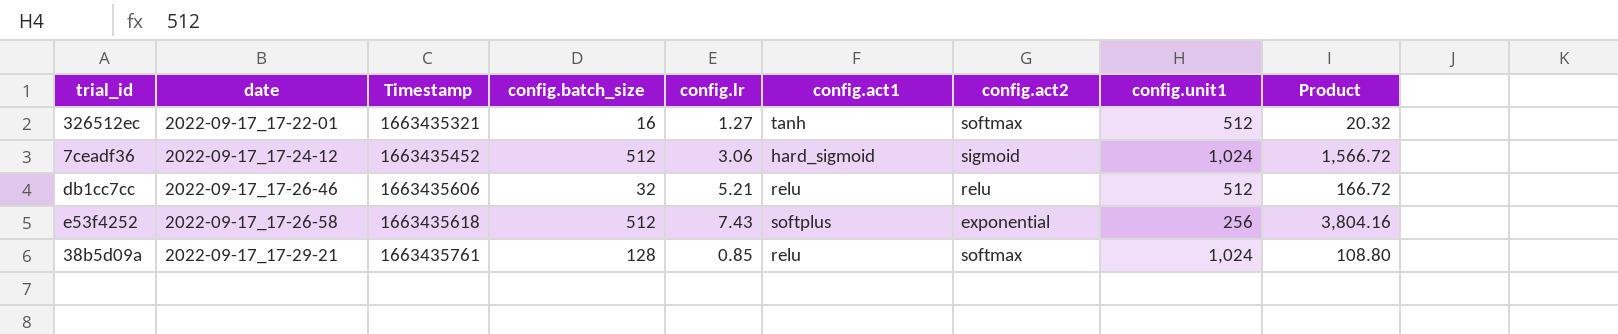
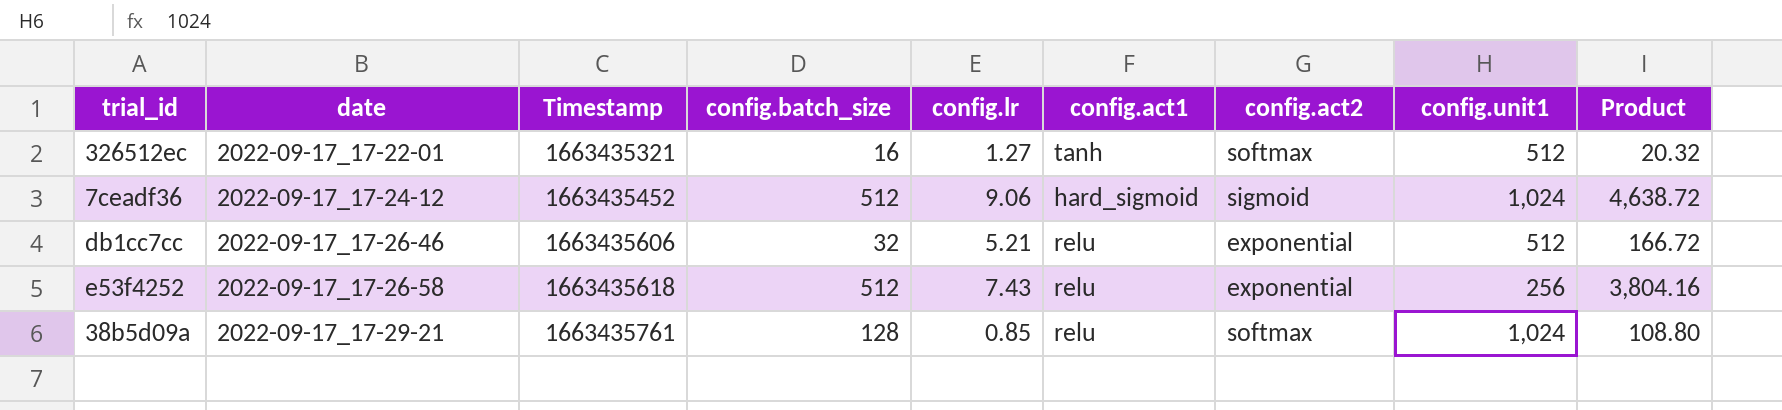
7ceadf36 | config.lr: 3.06 -> 9.06
7ceadf36 | Product: 1,566.72 -> 4,638.72
db1cc7cc | config.act2: relu -> exponential
e53f4252 | config.act1: softplus -> relu

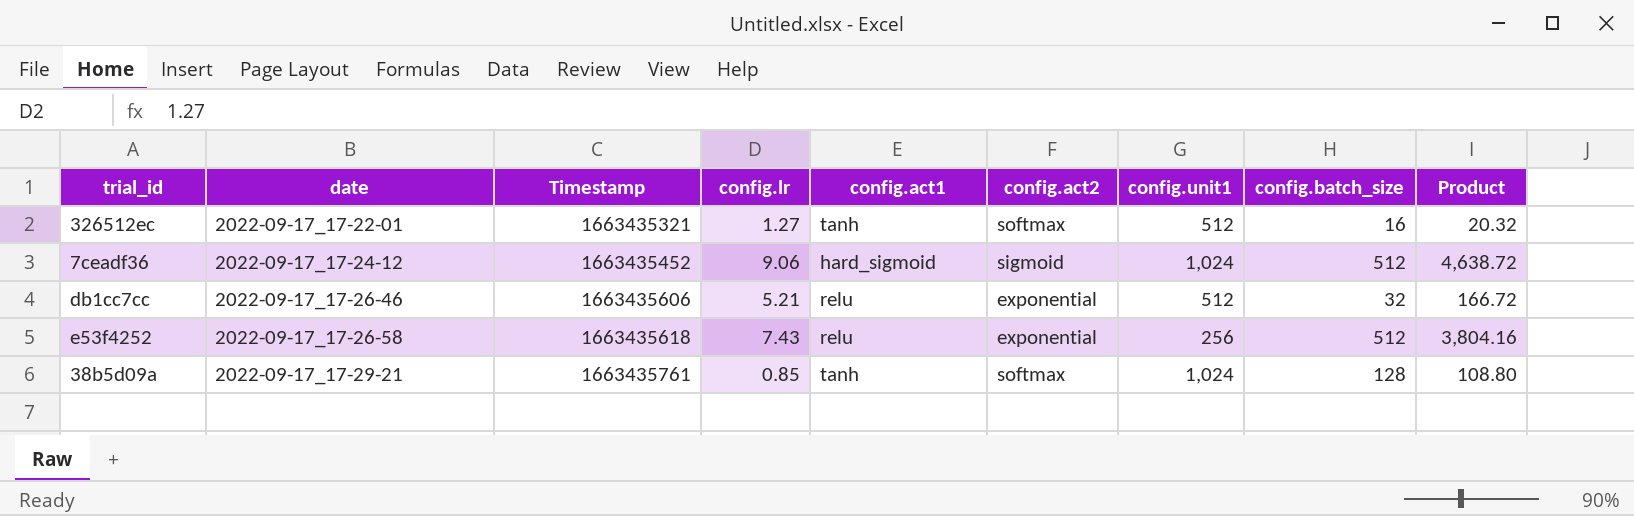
column config.batch_size | position: 4 -> 8
38b5d09a | config.act1: relu -> tanh

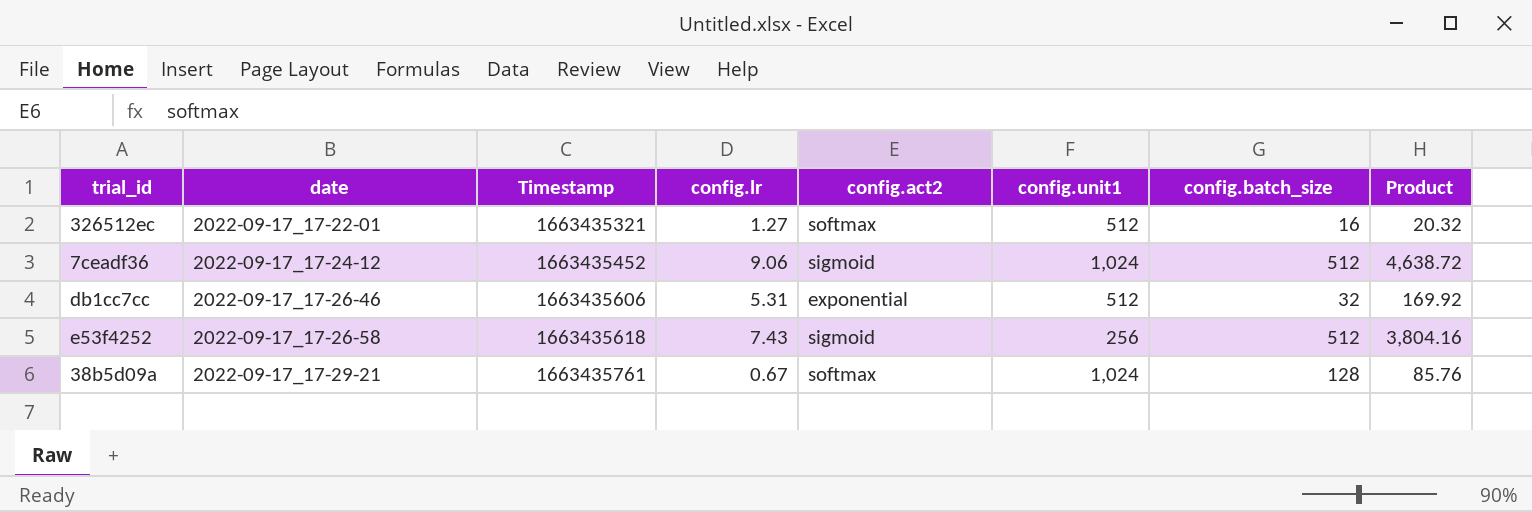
column config.act1 | position: 5 -> none
db1cc7cc | config.lr: 5.21 -> 5.31
db1cc7cc | Product: 166.72 -> 169.92
e53f4252 | config.act2: exponential -> sigmoid
38b5d09a | config.lr: 0.85 -> 0.67
38b5d09a | Product: 108.80 -> 85.76

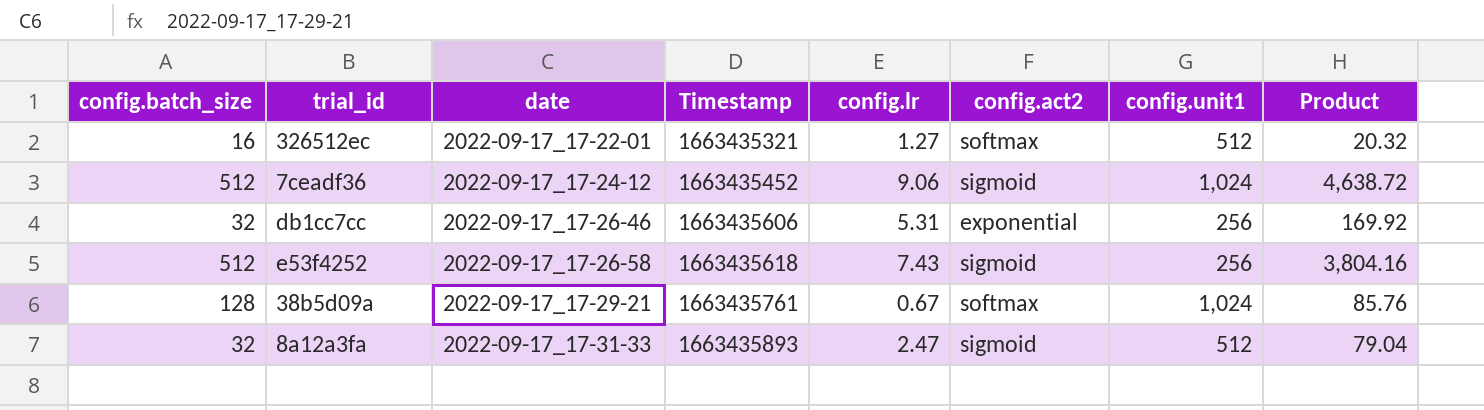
column config.batch_size | position: 7 -> 1
db1cc7cc | config.unit1: 512 -> 256
row 8a12a3fa: none -> 32 | 2022-09-17_17-31-33 | 1663435893 | 2.47 | sigmoid | 512 | 79.04

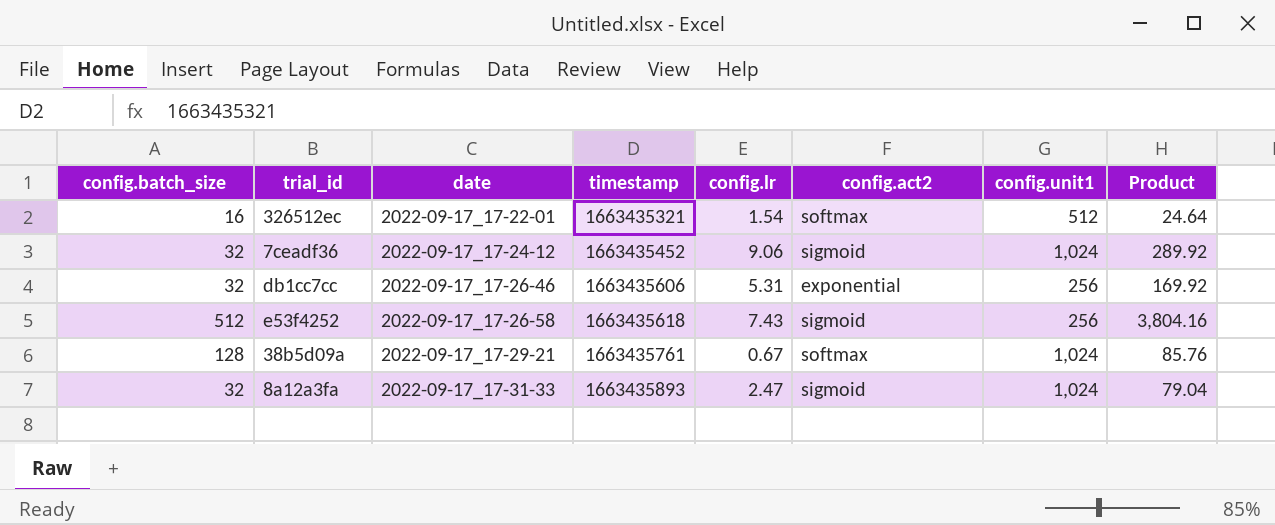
column name: Timestamp -> timestamp
326512ec | config.lr: 1.27 -> 1.54
326512ec | Product: 20.32 -> 24.64
7ceadf36 | config.batch_size: 512 -> 32
7ceadf36 | Product: 4,638.72 -> 289.92
8a12a3fa | config.unit1: 512 -> 1,024

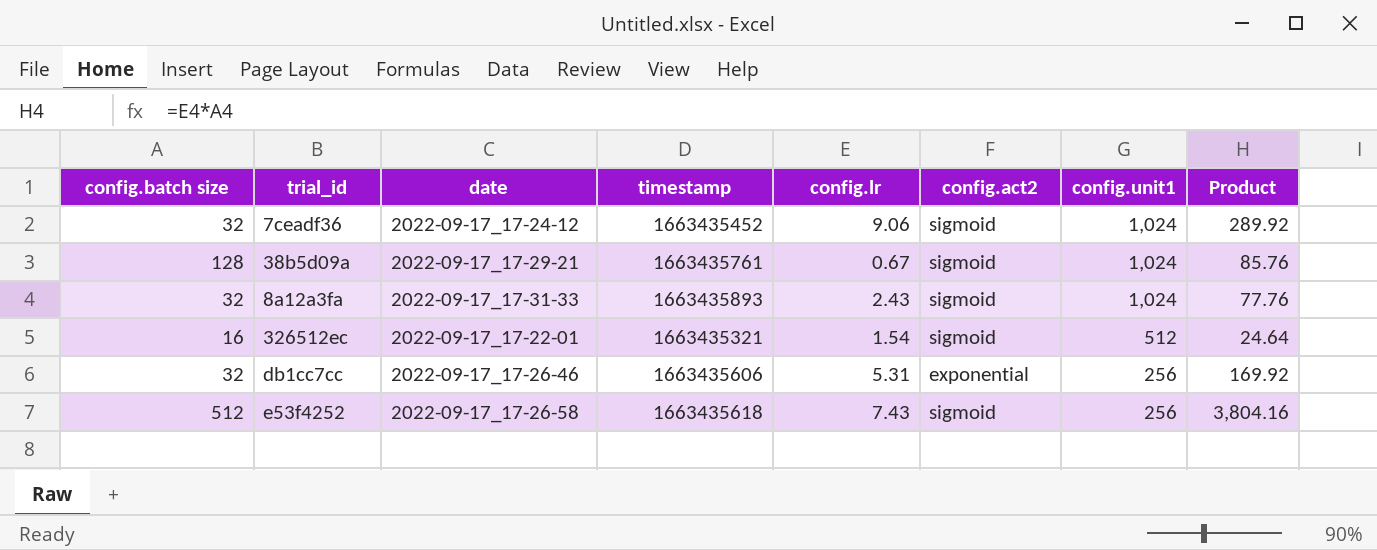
row order: date ascending -> config.unit1 descending
column name: config.batch_size -> config.batch size
38b5d09a | config.act2: softmax -> sigmoid
8a12a3fa | config.lr: 2.47 -> 2.43
8a12a3fa | Product: 79.04 -> 77.76
326512ec | config.act2: softmax -> sigmoid

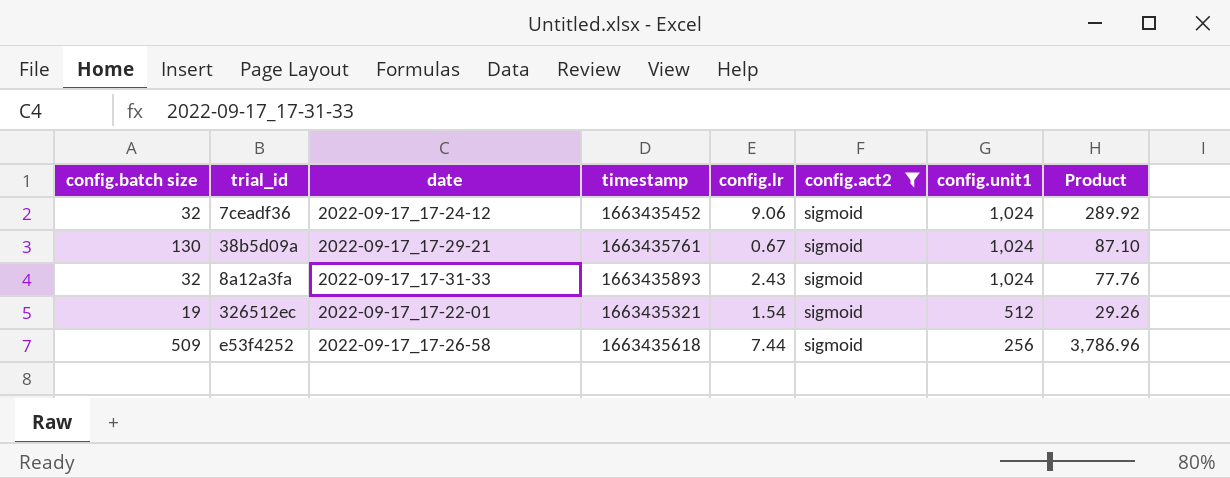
filter: none -> config.act2 = sigmoid
38b5d09a | config.batch size: 128 -> 130
38b5d09a | Product: 85.76 -> 87.10
326512ec | config.batch size: 16 -> 19
326512ec | Product: 24.64 -> 29.26
e53f4252 | config.batch size: 512 -> 509
e53f4252 | config.lr: 7.43 -> 7.44
e53f4252 | Product: 3,804.16 -> 3,786.96

